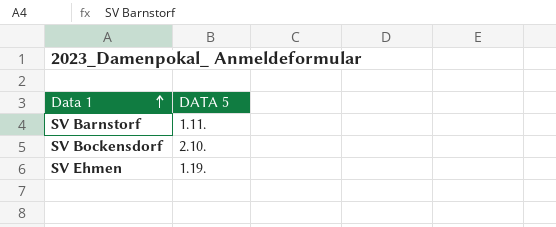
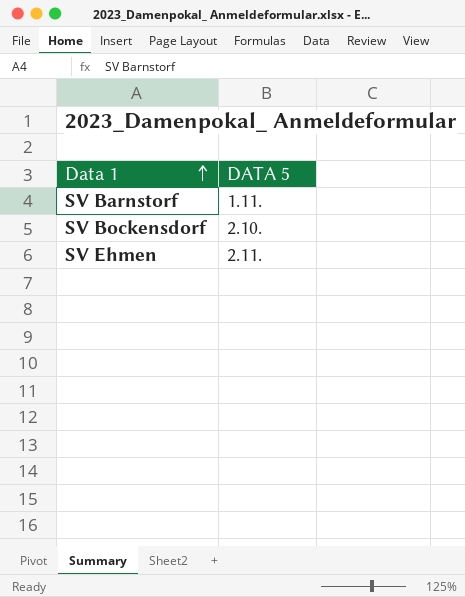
SV Ehmen | DATA 5: 1.19. -> 2.11.

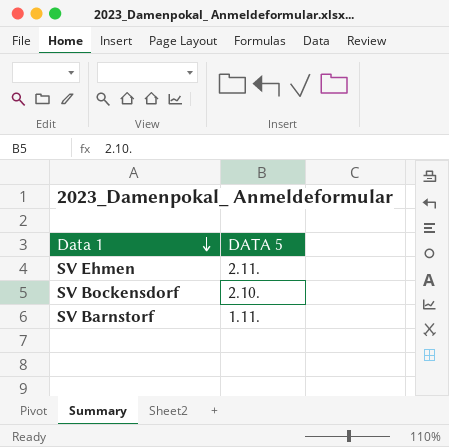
row order: Data 1 ascending -> Data 1 descending

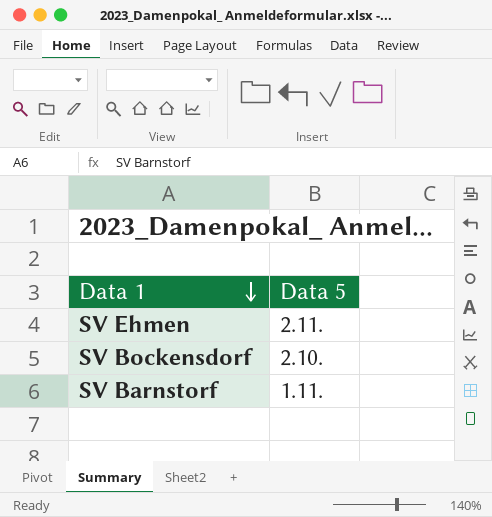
column name: DATA 5 -> Data 5

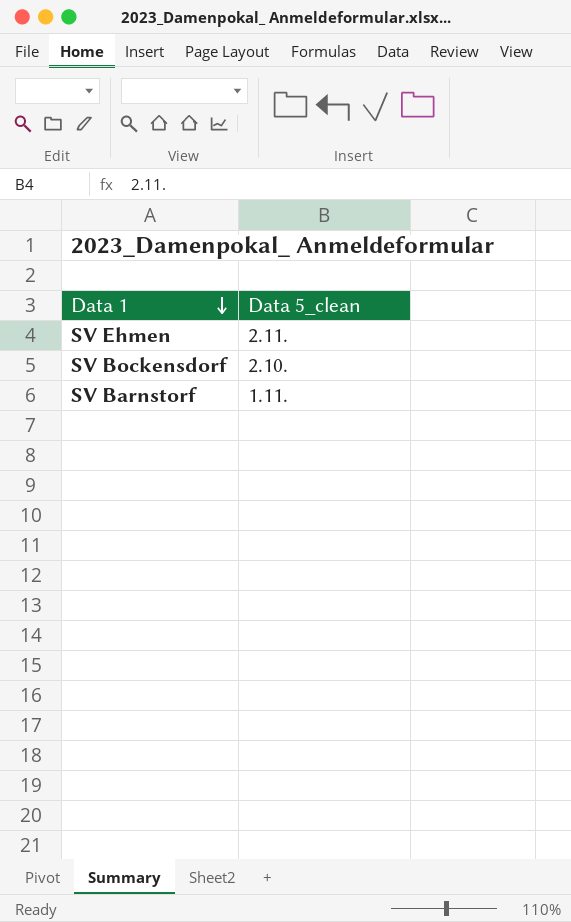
column name: Data 5 -> Data 5_clean

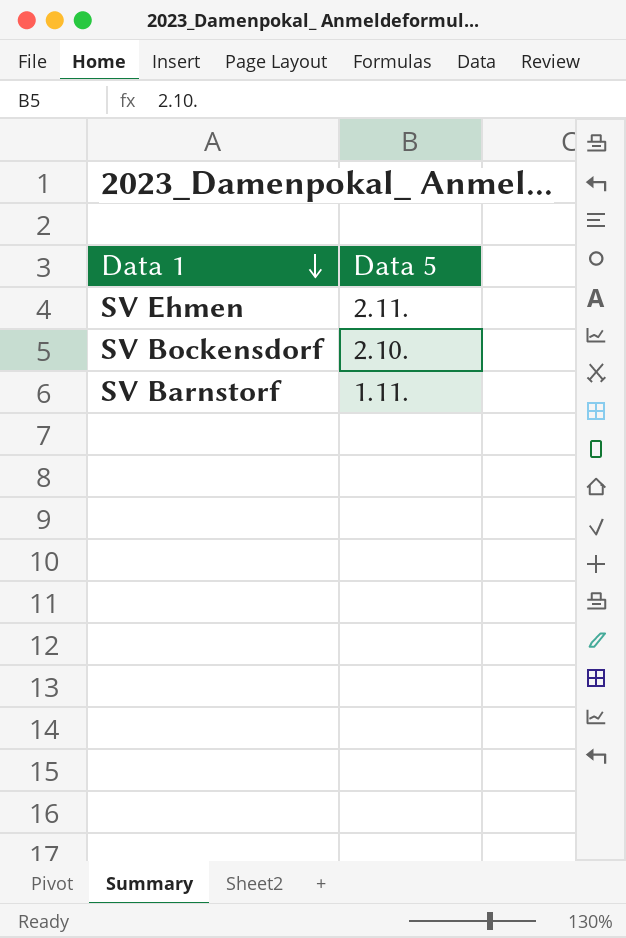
column name: Data 5_clean -> Data 5

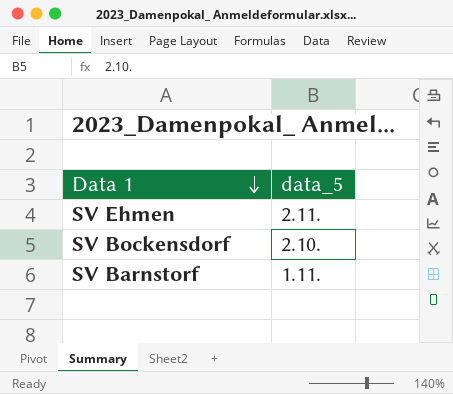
column name: Data 5 -> data_5

